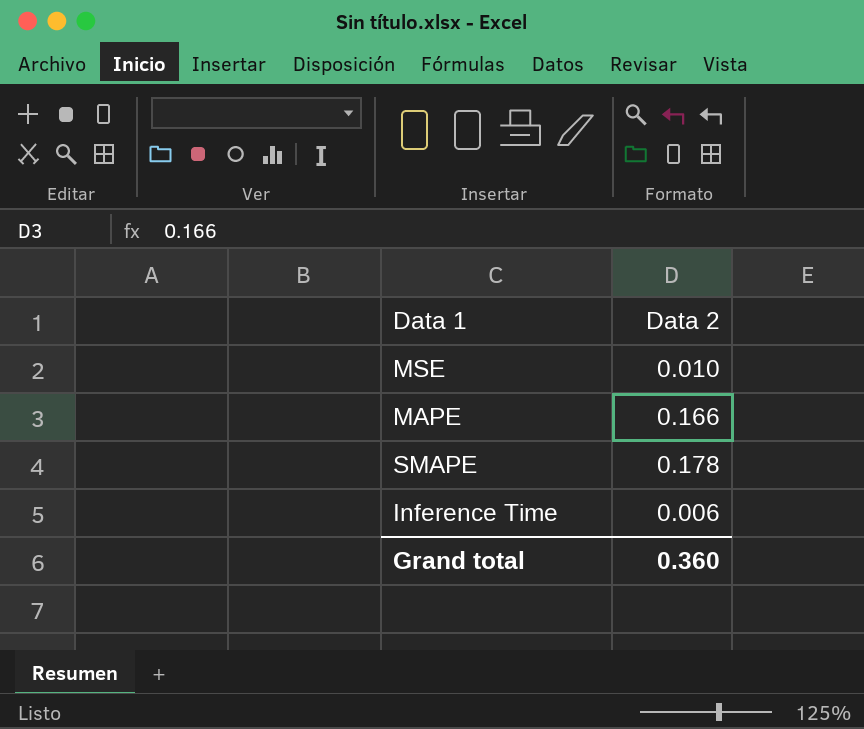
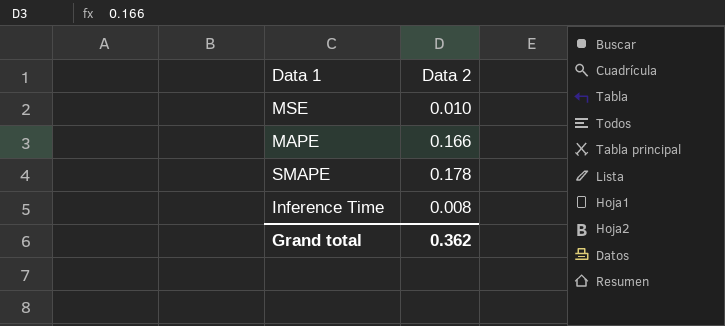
Inference Time | Data 2: 0.006 -> 0.008
Grand total | Data 2: 0.360 -> 0.362

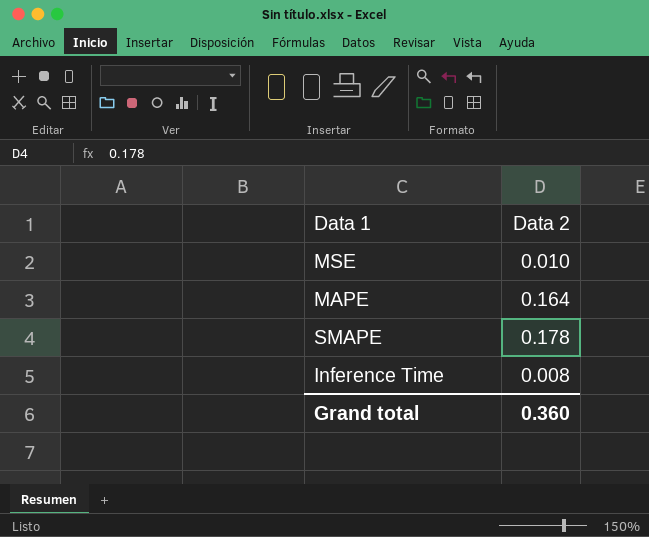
MAPE | Data 2: 0.166 -> 0.164
Grand total | Data 2: 0.362 -> 0.360

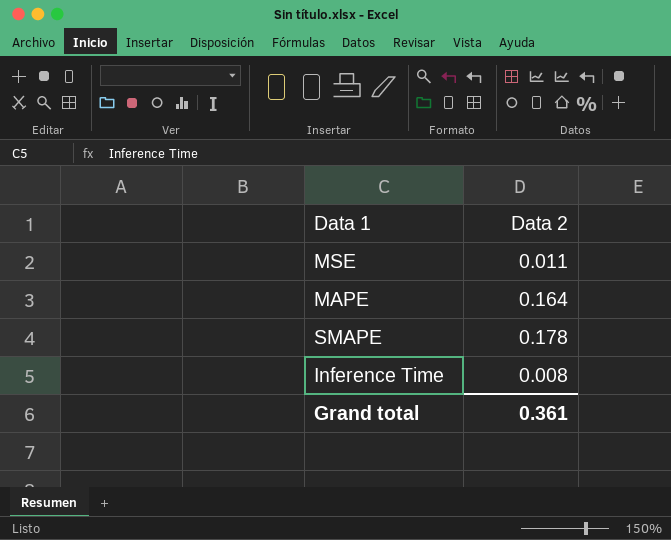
MSE | Data 2: 0.010 -> 0.011
Grand total | Data 2: 0.360 -> 0.361

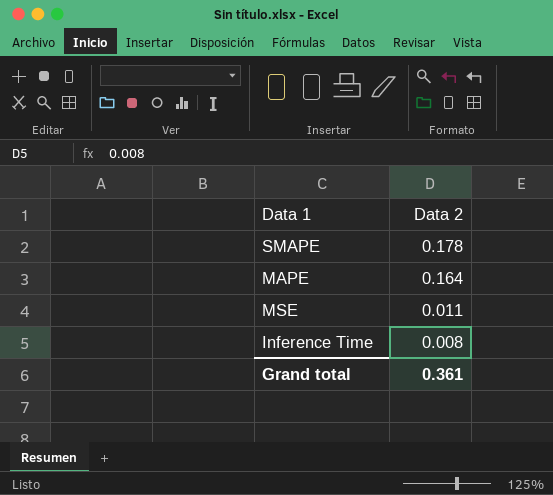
row order: none -> Data 2 descending

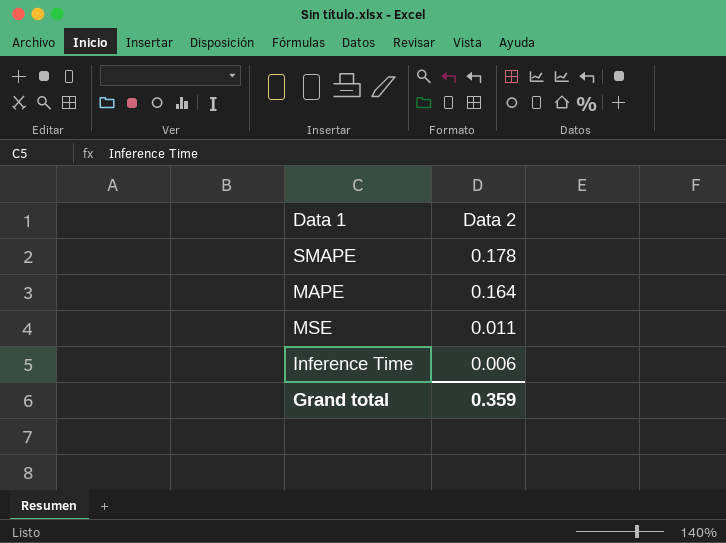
Inference Time | Data 2: 0.008 -> 0.006
Grand total | Data 2: 0.361 -> 0.359

